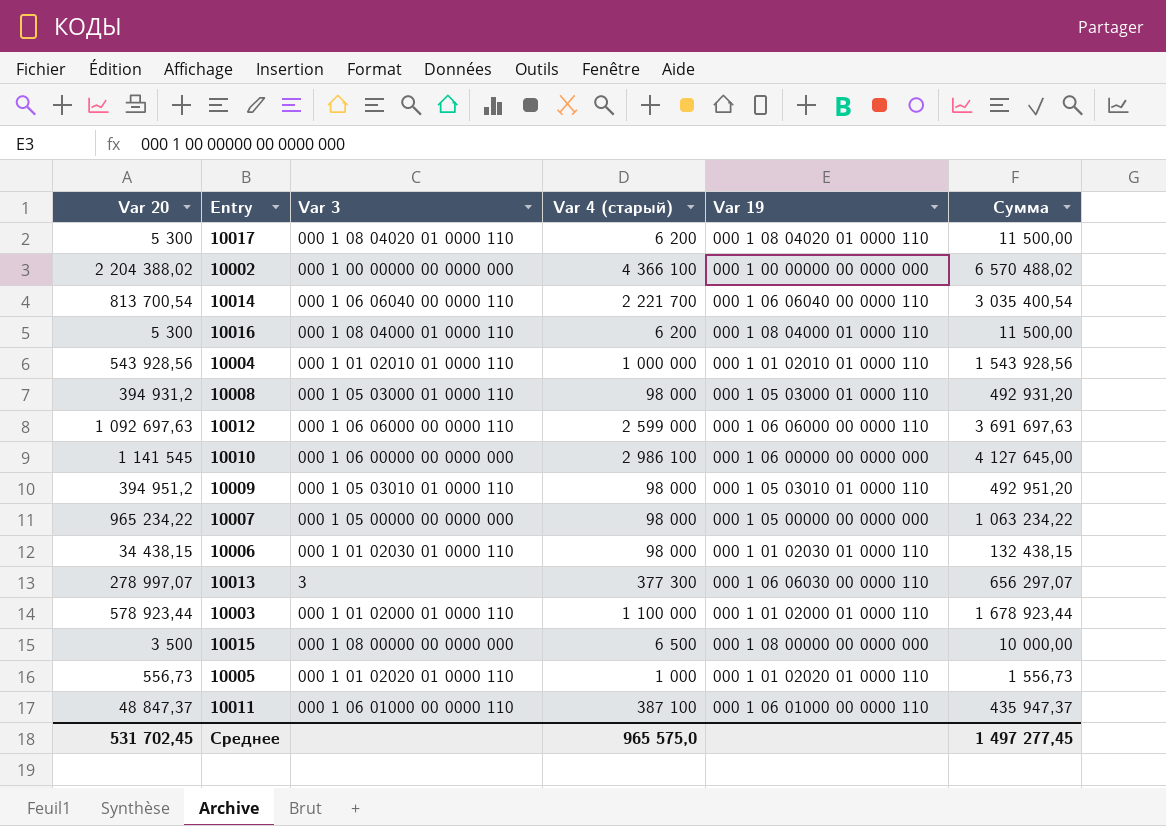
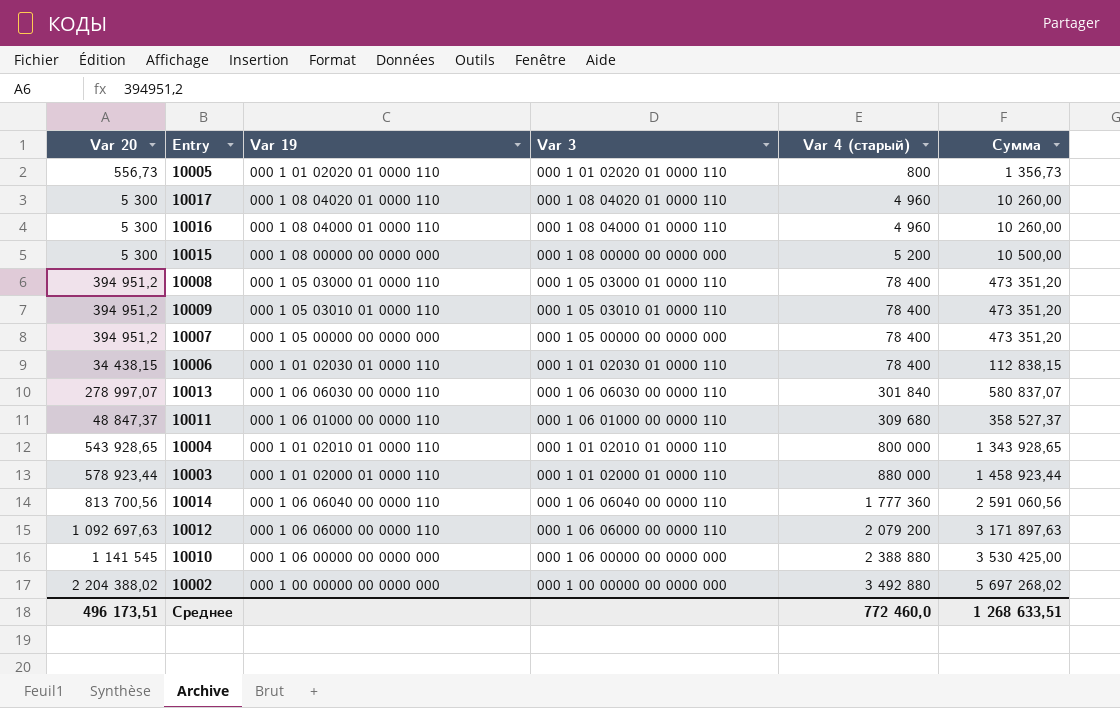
row order: none -> Var 4 (старый) ascending
column Var 19 | position: 5 -> 3
10005 | Var 4 (старый): 1 000 -> 800
10005 | Сумма: 1 556,73 -> 1 356,73
10017 | Var 4 (старый): 6 200 -> 4 960
10017 | Сумма: 11 500,00 -> 10 260,00
10016 | Var 4 (старый): 6 200 -> 4 960
10016 | Сумма: 11 500,00 -> 10 260,00
10015 | Var 20: 3 500 -> 5 300
10015 | Var 4 (старый): 6 500 -> 5 200
10015 | Сумма: 10 000,00 -> 10 500,00
10008 | Var 20: 394 931,2 -> 394 951,2
10008 | Var 4 (старый): 98 000 -> 78 400
10008 | Сумма: 492 931,20 -> 473 351,20
10009 | Var 4 (старый): 98 000 -> 78 400
10009 | Сумма: 492 951,20 -> 473 351,20
10007 | Var 20: 965 234,22 -> 394 951,2
10007 | Var 4 (старый): 98 000 -> 78 400
10007 | Сумма: 1 063 234,22 -> 473 351,20
10006 | Var 4 (старый): 98 000 -> 78 400
10006 | Сумма: 132 438,15 -> 112 838,15
10013 | Var 3: 3 -> 000 1 06 06030 00 0000 110
10013 | Var 4 (старый): 377 300 -> 301 840
10013 | Сумма: 656 297,07 -> 580 837,07
10011 | Var 4 (старый): 387 100 -> 309 680
10011 | Сумма: 435 947,37 -> 358 527,37
10004 | Var 20: 543 928,56 -> 543 928,65
10004 | Var 4 (старый): 1 000 000 -> 800 000
10004 | Сумма: 1 543 928,56 -> 1 343 928,65
10003 | Var 4 (старый): 1 100 000 -> 880 000
10003 | Сумма: 1 678 923,44 -> 1 458 923,44
10014 | Var 20: 813 700,54 -> 813 700,56
10014 | Var 4 (старый): 2 221 700 -> 1 777 360
10014 | Сумма: 3 035 400,54 -> 2 591 060,56
10012 | Var 4 (старый): 2 599 000 -> 2 079 200
10012 | Сумма: 3 691 697,63 -> 3 171 897,63
10010 | Var 4 (старый): 2 986 100 -> 2 388 880
10010 | Сумма: 4 127 645,00 -> 3 530 425,00
10002 | Var 4 (старый): 4 366 100 -> 3 492 880
10002 | Сумма: 6 570 488,02 -> 5 697 268,02
Среднее | Var 20: 531 702,45 -> 496 173,51
Среднее | Var 4 (старый): 965 575,0 -> 772 460,0
Среднее | Сумма: 1 497 277,45 -> 1 268 633,51

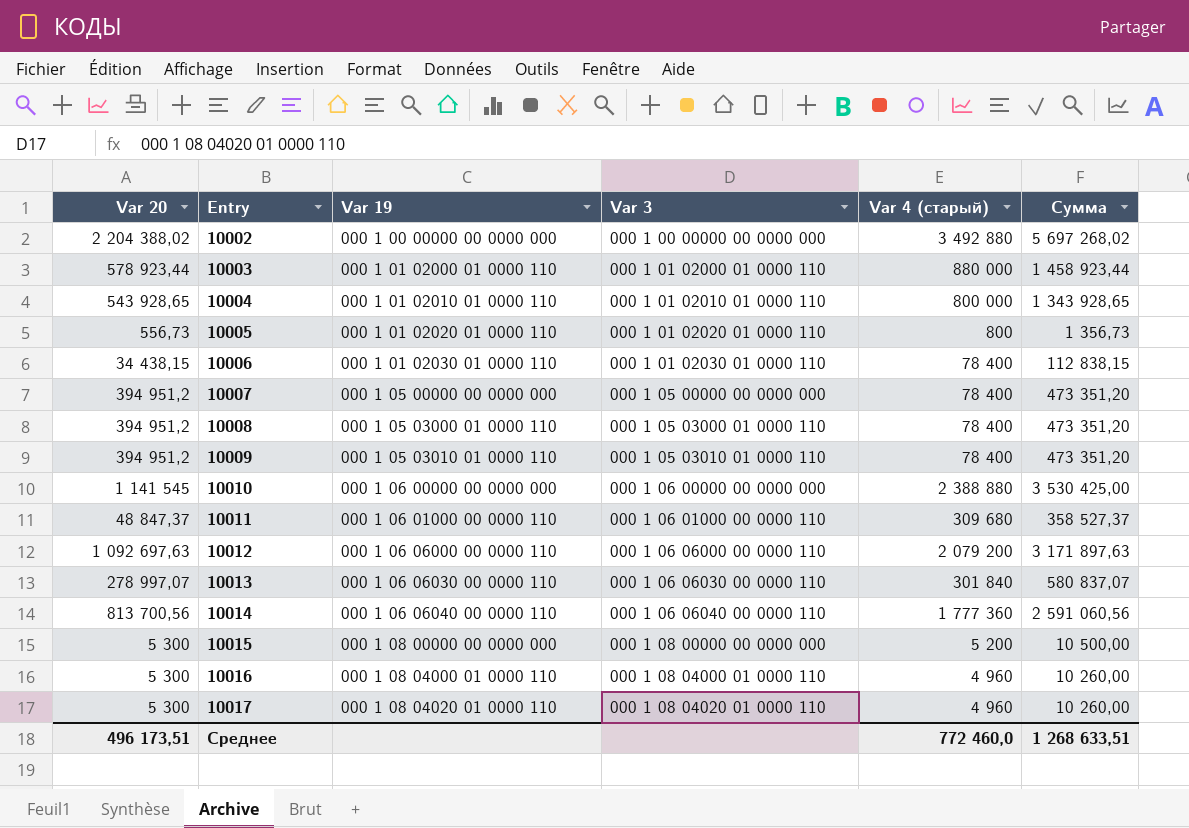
row order: Var 4 (старый) ascending -> Entry ascending

